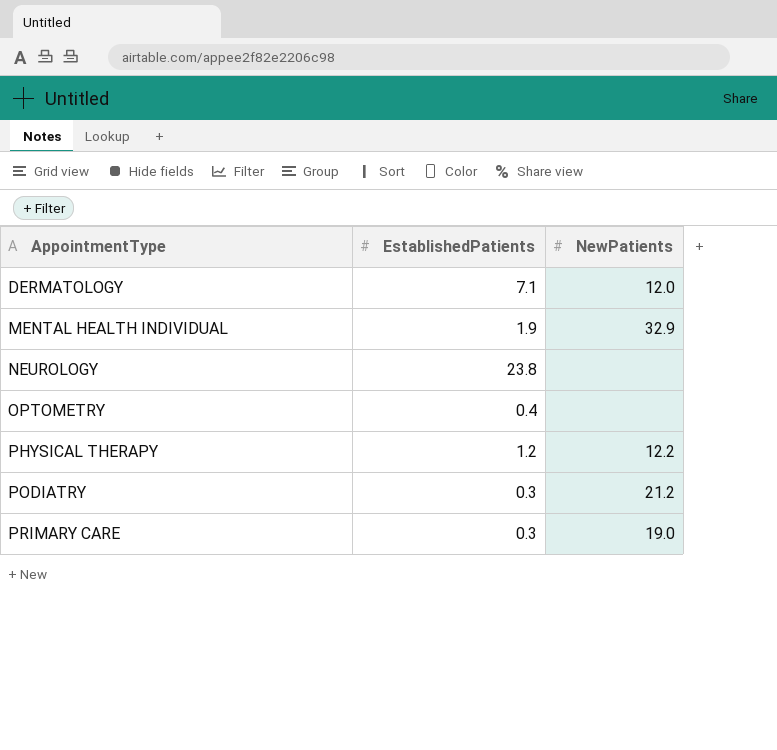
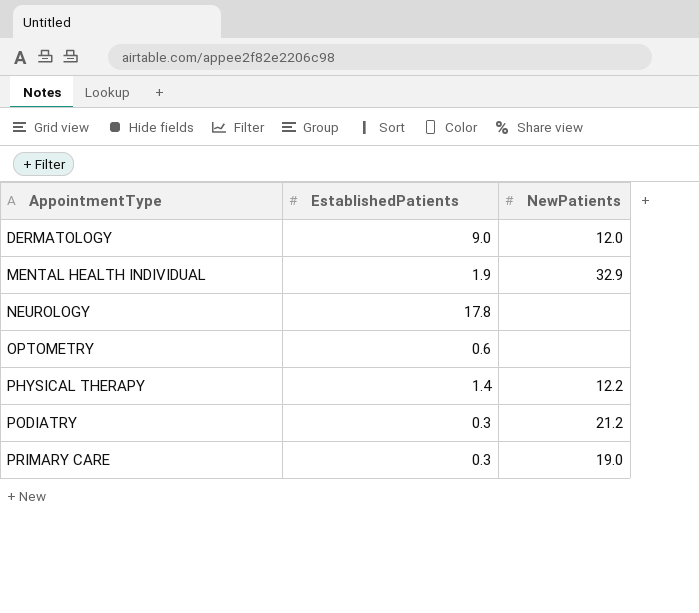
DERMATOLOGY | EstablishedPatients: 7.1 -> 9.0
NEUROLOGY | EstablishedPatients: 23.8 -> 17.8
OPTOMETRY | EstablishedPatients: 0.4 -> 0.6
PHYSICAL THERAPY | EstablishedPatients: 1.2 -> 1.4

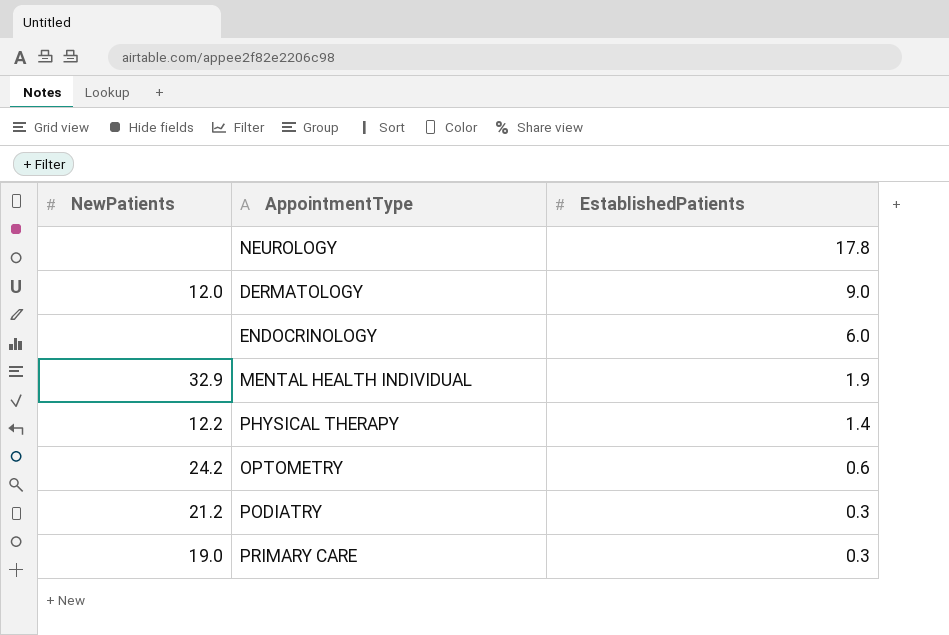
row order: AppointmentType ascending -> EstablishedPatients descending
column NewPatients | position: 3 -> 1
row ENDOCRINOLOGY: none -> none | 6.0
OPTOMETRY | NewPatients: none -> 24.2

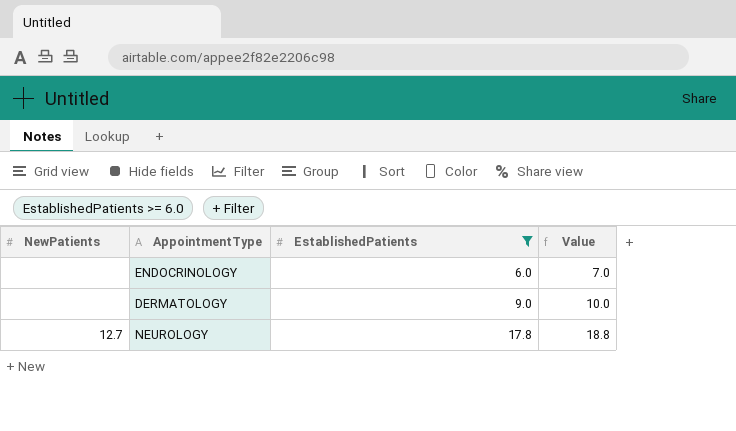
filter: none -> EstablishedPatients >= 6.0
row order: EstablishedPatients descending -> EstablishedPatients ascending
column Value | formula: none -> [EstablishedPatients] + 1
DERMATOLOGY | NewPatients: 12.0 -> none
NEUROLOGY | NewPatients: none -> 12.7

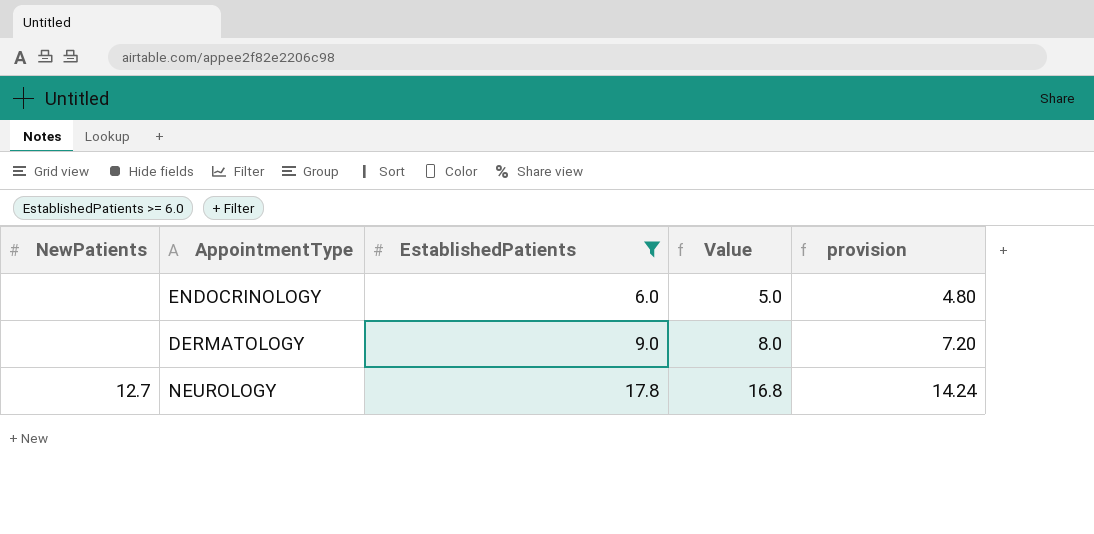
column Value | formula: [EstablishedPatients] + 1 -> [EstablishedPatients] - 1
column provision | formula: none -> [EstablishedPatients] * 0.8

